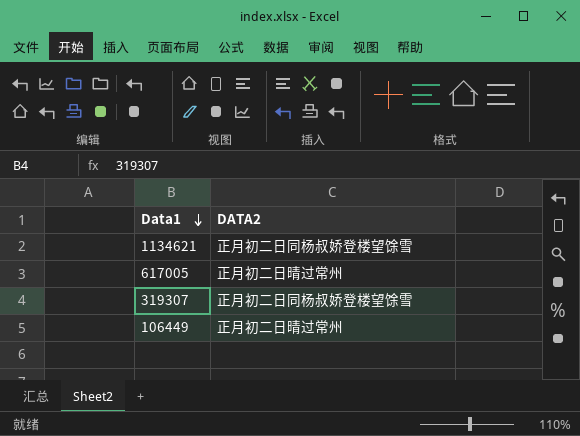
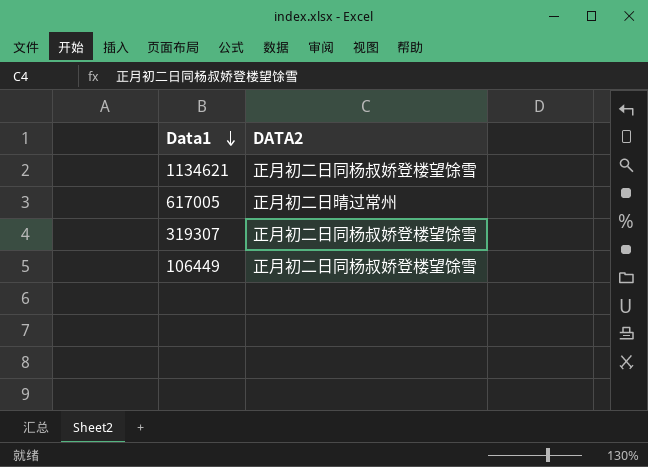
106449 | DATA2: 正月初二日晴过常州 -> 正月初二日同杨叔娇登楼望馀雪

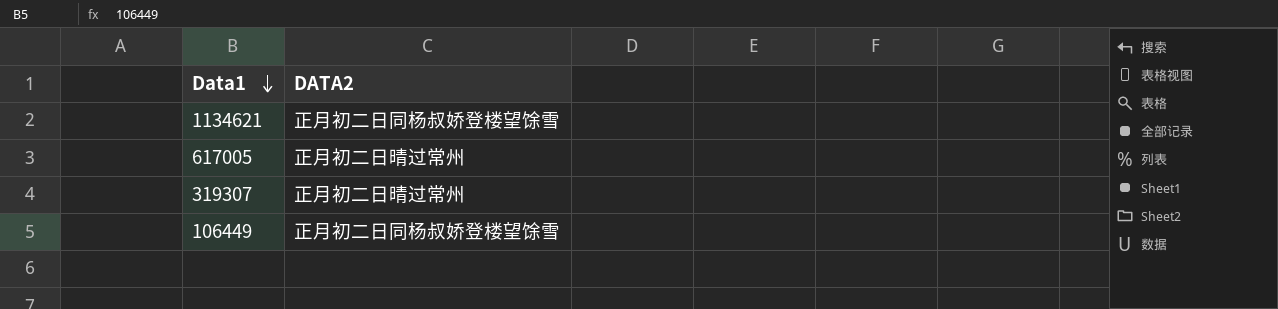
319307 | DATA2: 正月初二日同杨叔娇登楼望馀雪 -> 正月初二日晴过常州

